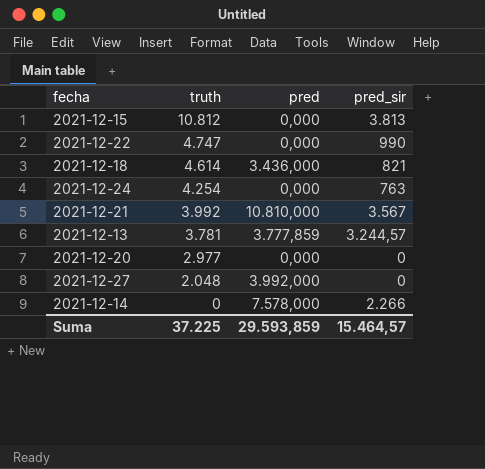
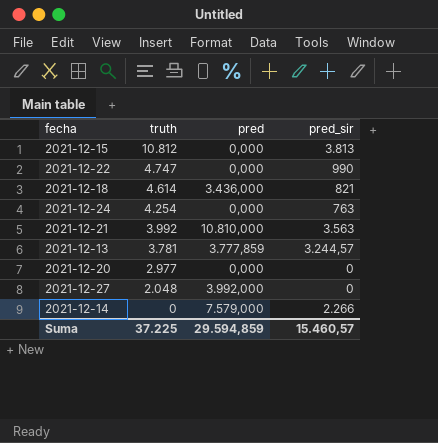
2021-12-21 | pred_sir: 3.567 -> 3.563
2021-12-14 | pred: 7.578,000 -> 7.579,000
Suma | pred: 29.593,859 -> 29.594,859
Suma | pred_sir: 15.464,57 -> 15.460,57

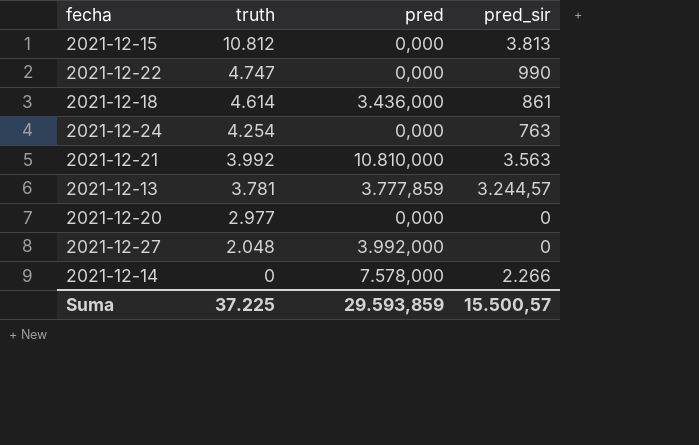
2021-12-18 | pred_sir: 821 -> 861
2021-12-14 | pred: 7.579,000 -> 7.578,000
Suma | pred: 29.594,859 -> 29.593,859
Suma | pred_sir: 15.460,57 -> 15.500,57

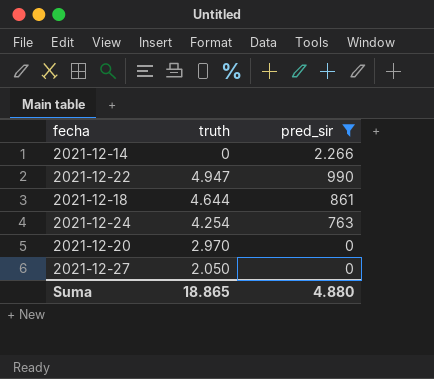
filter: none -> pred_sir <= 2.266
row order: truth descending -> pred_sir descending
column pred | position: 3 -> none
2021-12-22 | truth: 4.747 -> 4.947
2021-12-18 | truth: 4.614 -> 4.644
2021-12-20 | truth: 2.977 -> 2.970
2021-12-27 | truth: 2.048 -> 2.050
Suma | truth: 37.225 -> 18.865
Suma | pred_sir: 15.500,57 -> 4.880

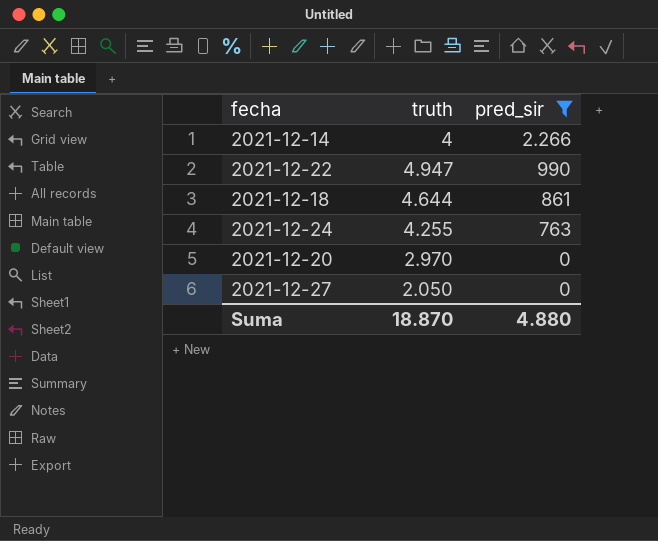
2021-12-14 | truth: 0 -> 4
2021-12-24 | truth: 4.254 -> 4.255
Suma | truth: 18.865 -> 18.870

